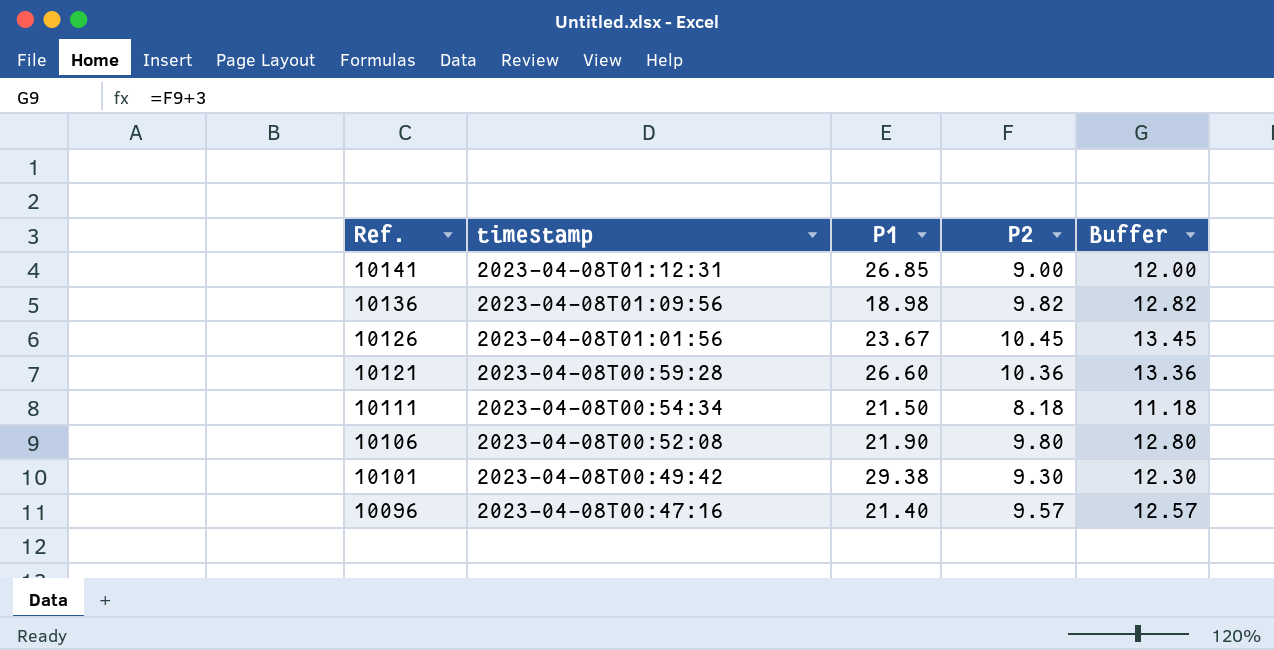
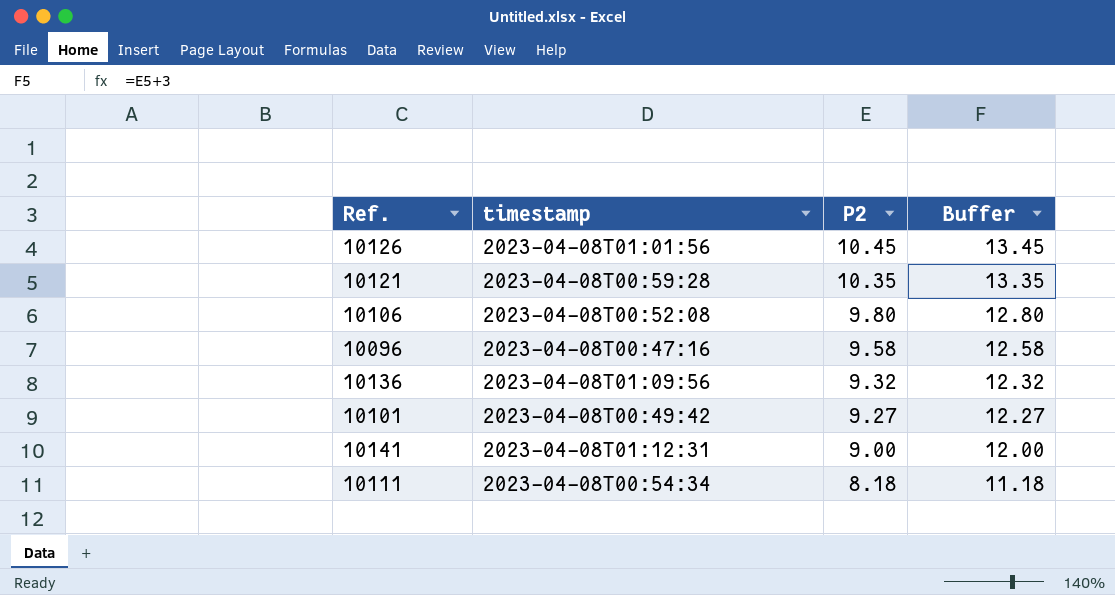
row order: Ref. descending -> P2 descending
column P1 | position: 3 -> none
10121 | P2: 10.36 -> 10.35
10121 | Buffer: 13.36 -> 13.35
10096 | P2: 9.57 -> 9.58
10096 | Buffer: 12.57 -> 12.58
10136 | P2: 9.82 -> 9.32
10136 | Buffer: 12.82 -> 12.32
10101 | P2: 9.30 -> 9.27
10101 | Buffer: 12.30 -> 12.27

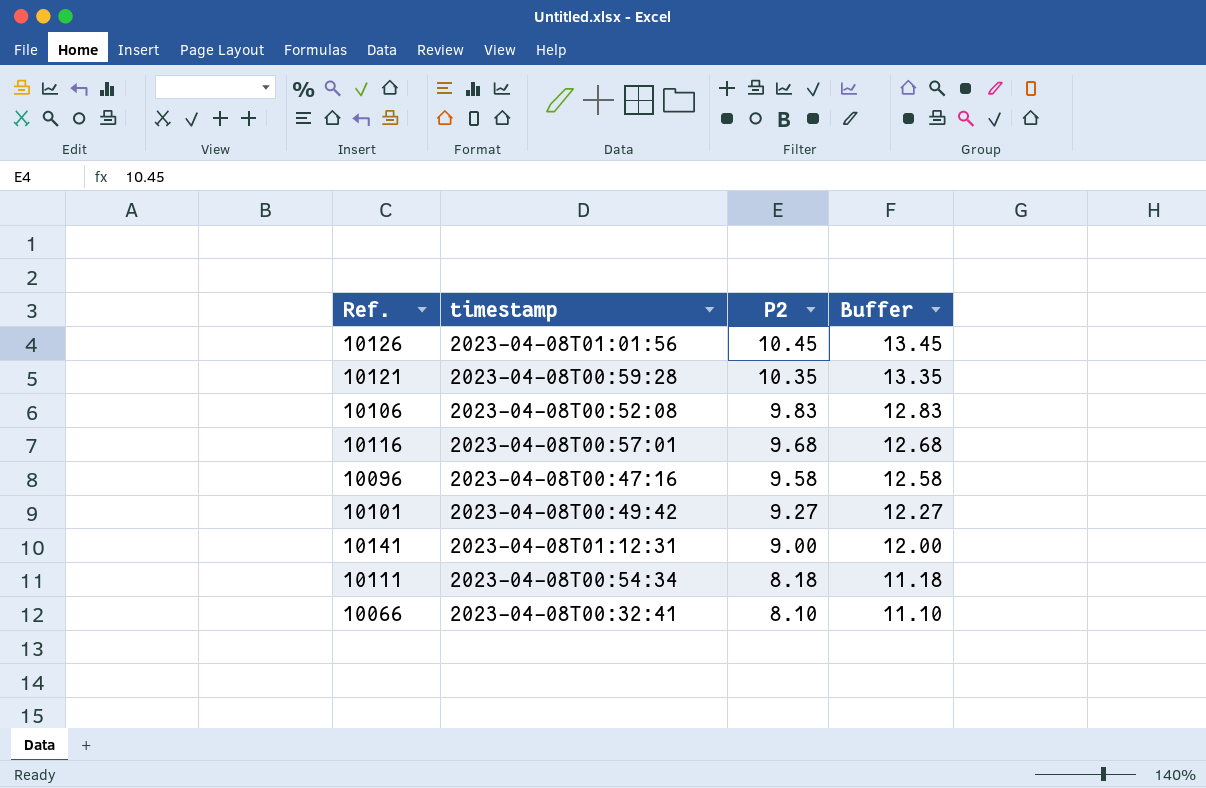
row 10136: 2023-04-08T01:09:56 | 9.32 | 12.32 -> none
10106 | P2: 9.80 -> 9.83
10106 | Buffer: 12.80 -> 12.83
row 10116: none -> 2023-04-08T00:57:01 | 9.68 | 12.68
row 10066: none -> 2023-04-08T00:32:41 | 8.10 | 11.10

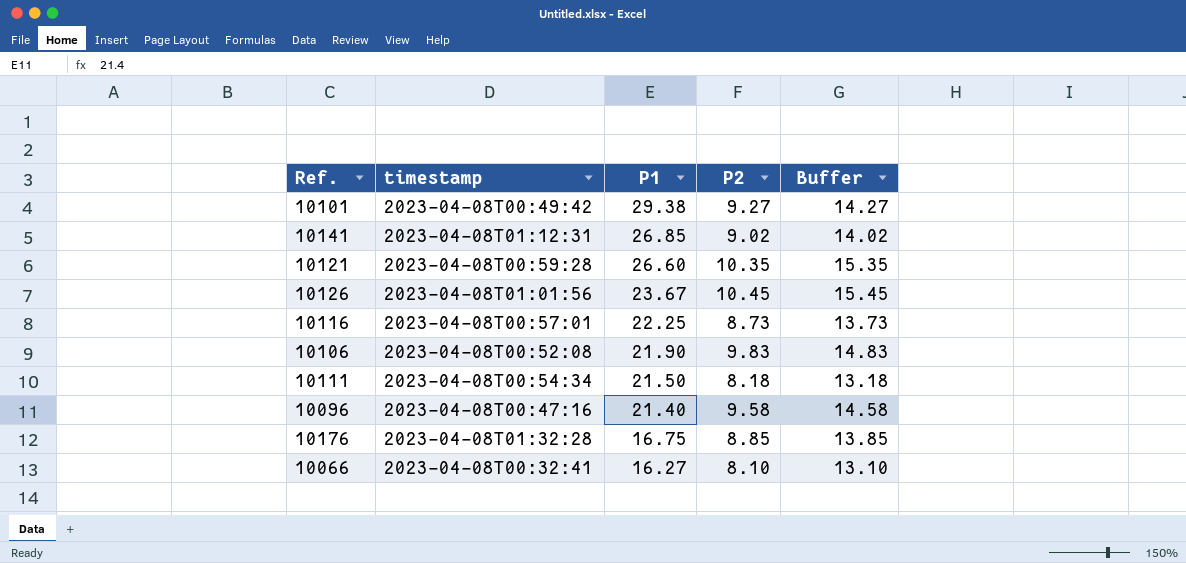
row order: P2 descending -> P1 descending
column P1 | position: none -> 3
column Buffer | formula: [P2] + 3 -> [P2] + 5
10141 | P2: 9.00 -> 9.02
10116 | P2: 9.68 -> 8.73
row 10176: none -> 2023-04-08T01:32:28 | 16.75 | 8.85 | 13.85

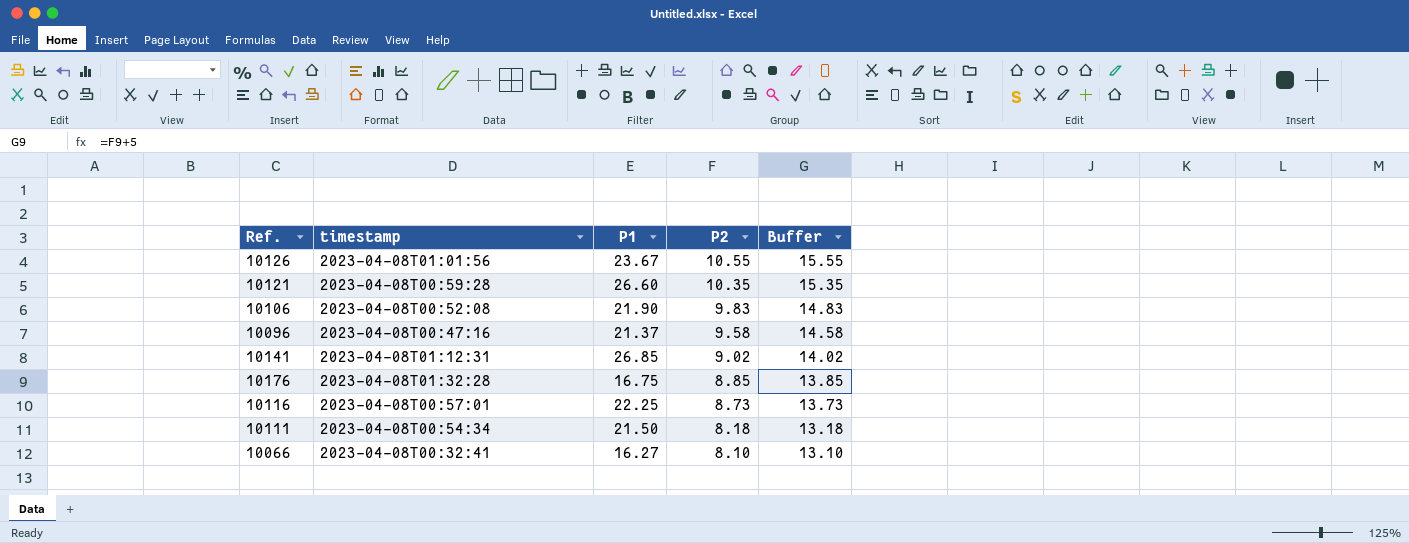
row order: P1 descending -> P2 descending
row 10101: 2023-04-08T00:49:42 | 29.38 | 9.27 | 14.27 -> none
10126 | P2: 10.45 -> 10.55
10126 | Buffer: 15.45 -> 15.55
10096 | P1: 21.40 -> 21.37

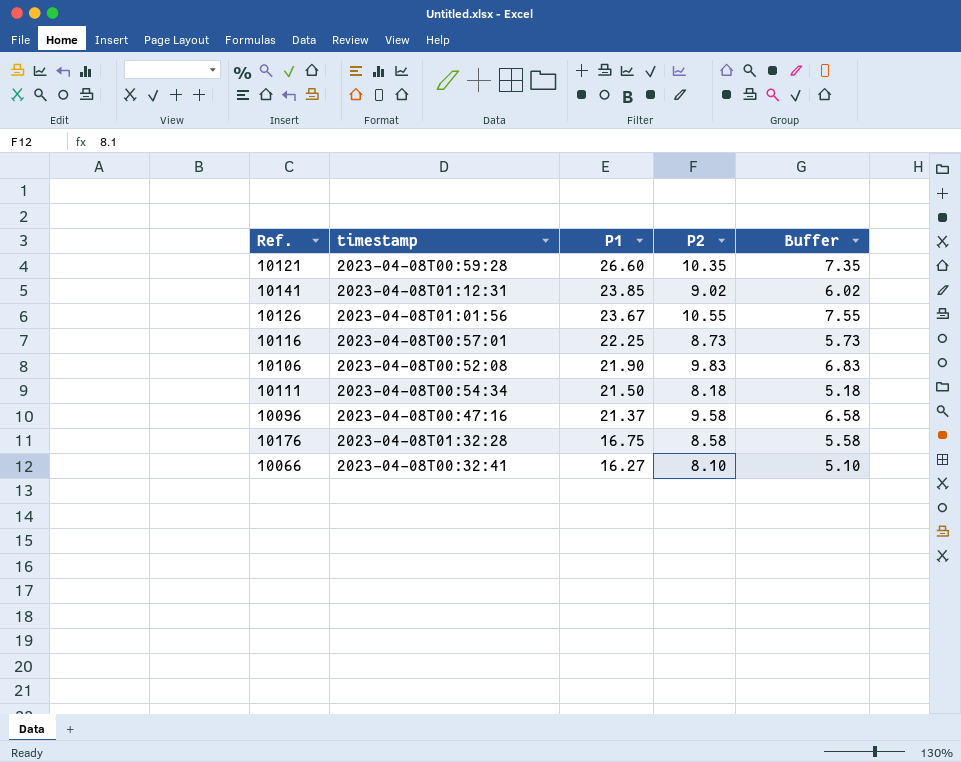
row order: P2 descending -> P1 descending
column Buffer | formula: [P2] + 5 -> [P2] - 3
10141 | P1: 26.85 -> 23.85
10176 | P2: 8.85 -> 8.58

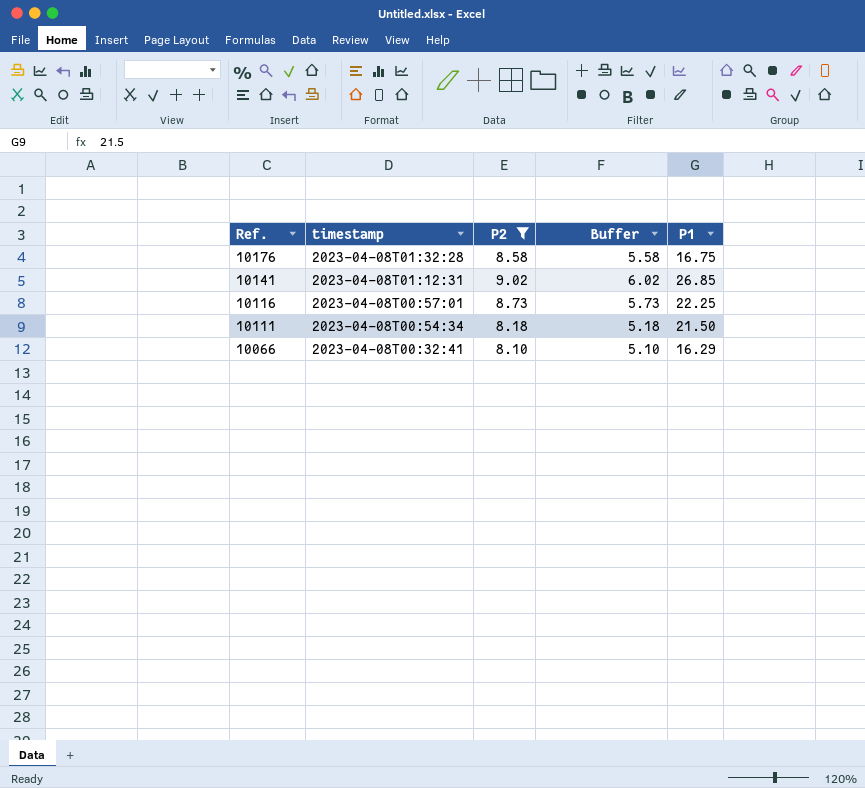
filter: none -> P2 <= 9.02
row order: P1 descending -> Ref. descending
column P1 | position: 3 -> 5
10141 | P1: 23.85 -> 26.85
10066 | P1: 16.27 -> 16.29

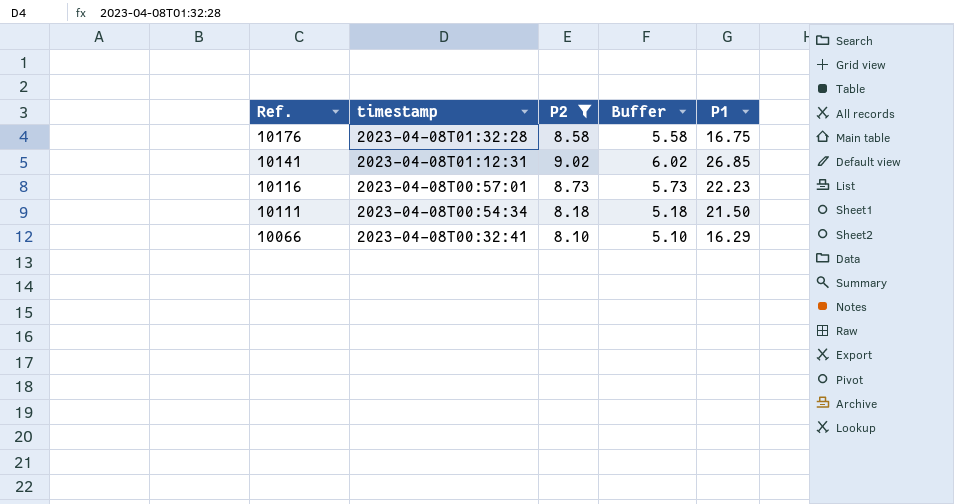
10116 | P1: 22.25 -> 22.23

